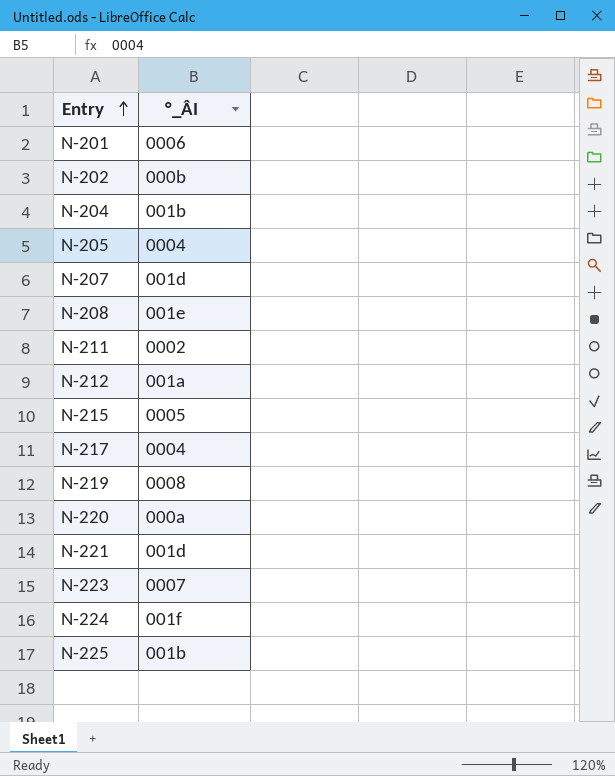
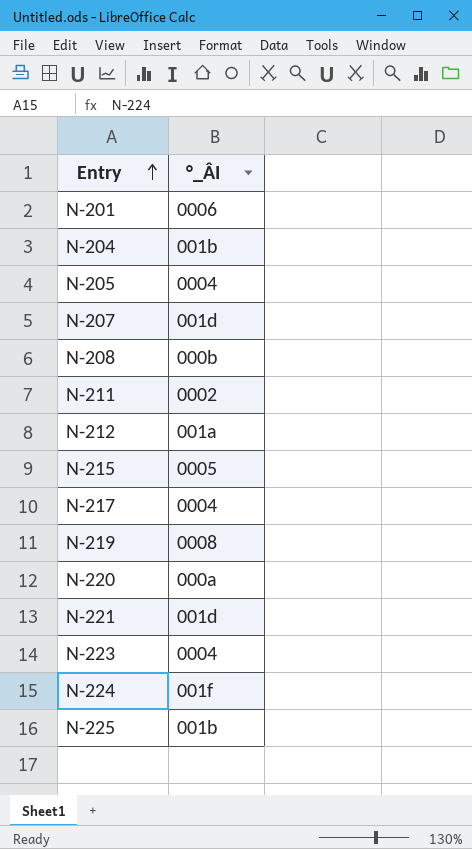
row N-202: 000b -> none
N-208 | °_ÂI: 001e -> 000b
N-223 | °_ÂI: 0007 -> 0004

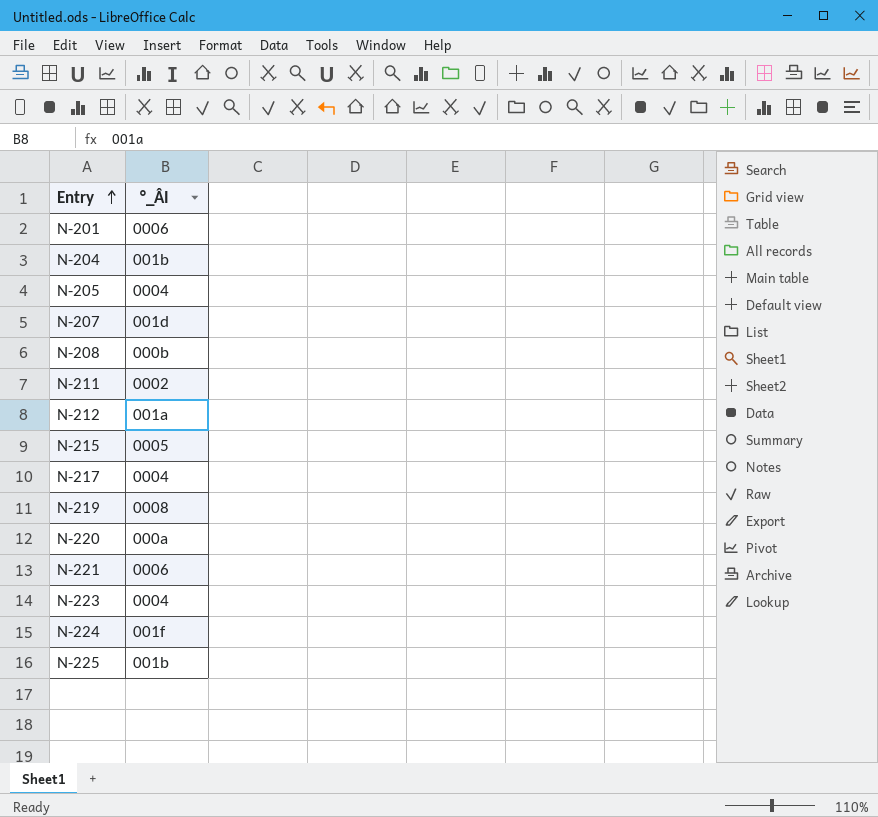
N-221 | °_ÂI: 001d -> 0006

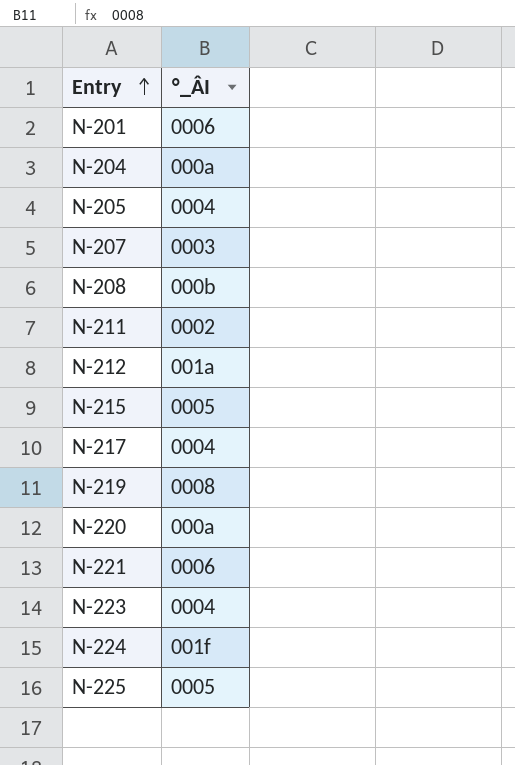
N-204 | °_ÂI: 001b -> 000a
N-207 | °_ÂI: 001d -> 0003
N-225 | °_ÂI: 001b -> 0005

